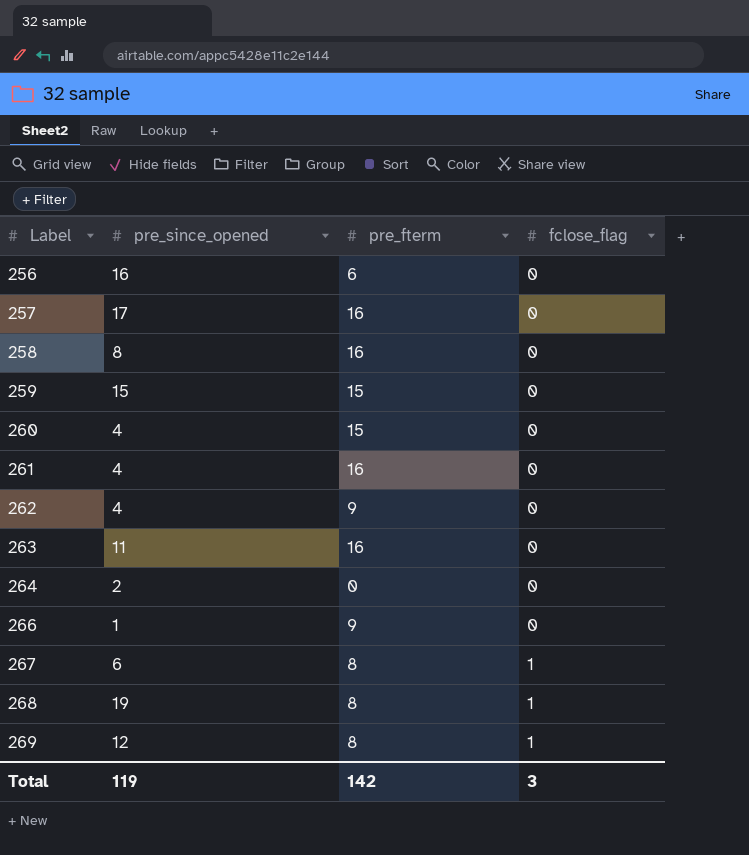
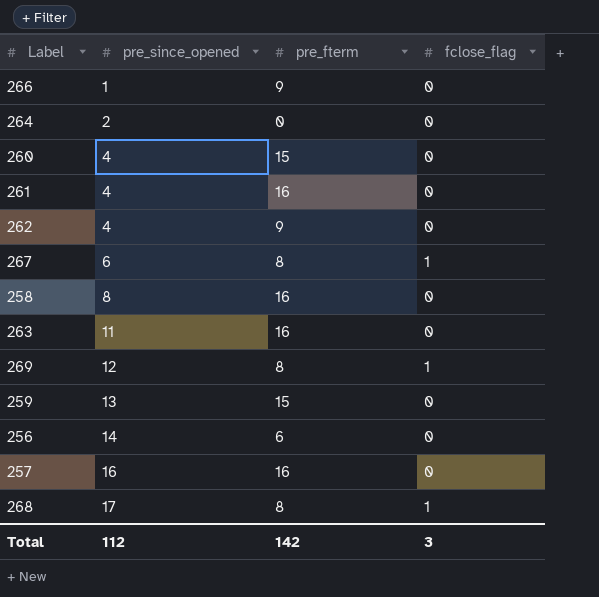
row order: Label ascending -> pre_since_opened ascending
259 | pre_since_opened: 15 -> 13
256 | pre_since_opened: 16 -> 14
257 | pre_since_opened: 17 -> 16
268 | pre_since_opened: 19 -> 17
Total | pre_since_opened: 119 -> 112

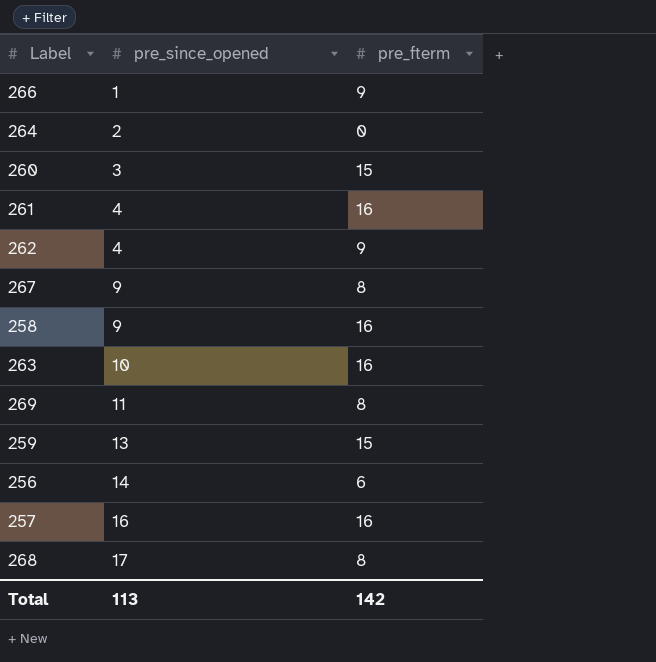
column fclose_flag | position: 4 -> none
260 | pre_since_opened: 4 -> 3
267 | pre_since_opened: 6 -> 9
258 | pre_since_opened: 8 -> 9
263 | pre_since_opened: 11 -> 10
269 | pre_since_opened: 12 -> 11
Total | pre_since_opened: 112 -> 113

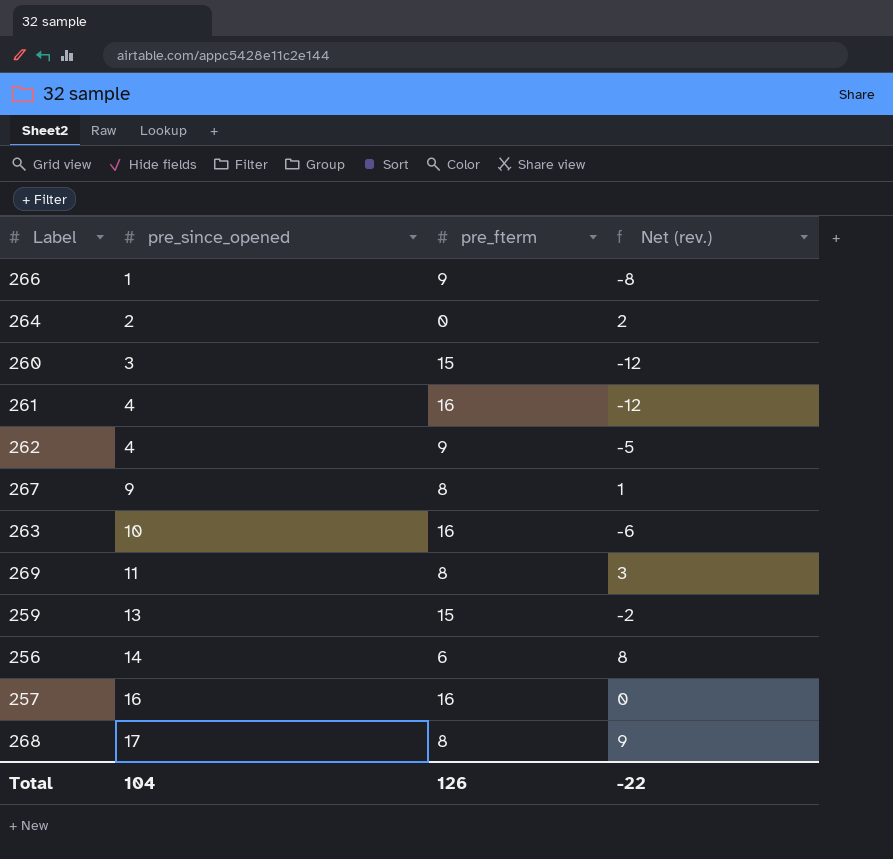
column Net (rev.) | formula: none -> [pre_since_opened] - [pre_fterm]
row 258: 9 | 16 -> none
Total | pre_since_opened: 113 -> 104
Total | pre_fterm: 142 -> 126

